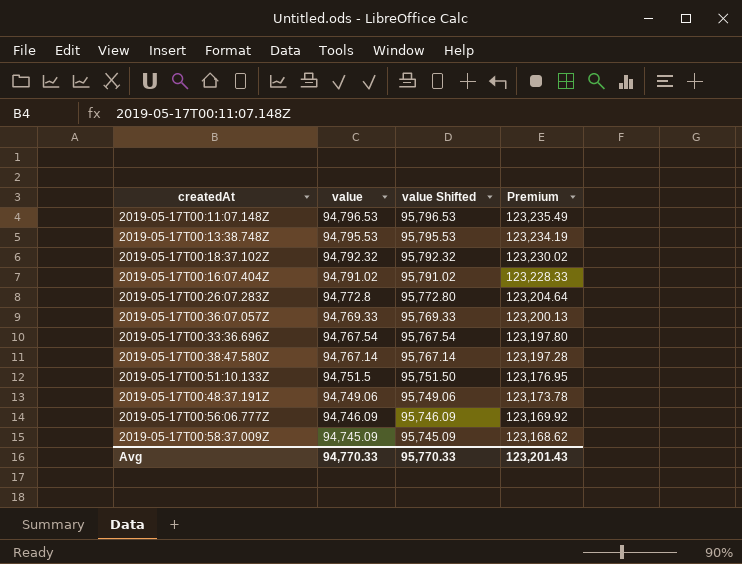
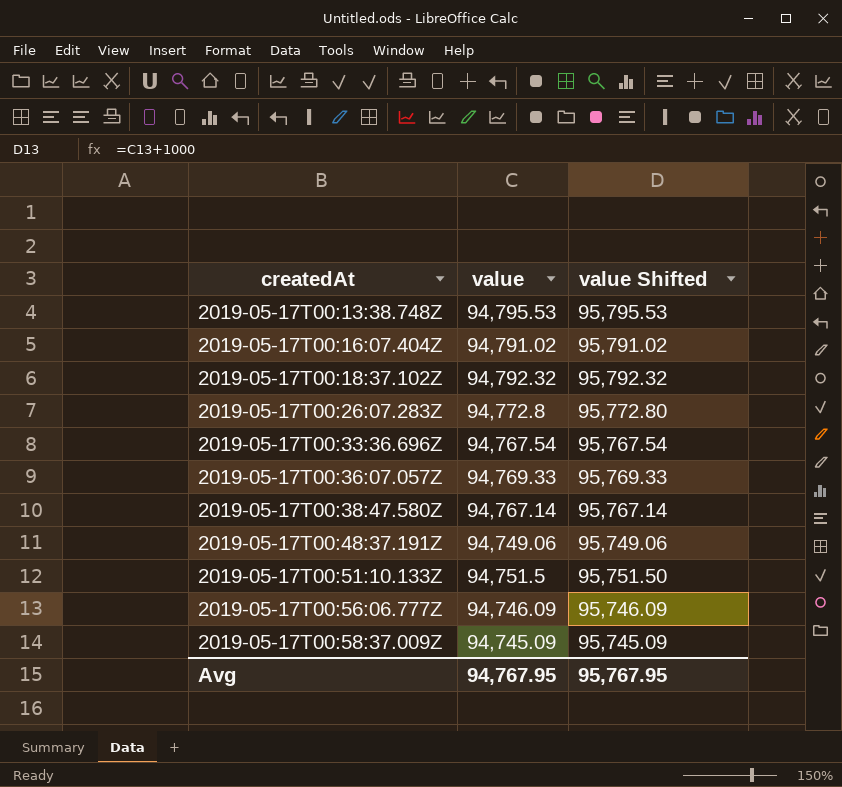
row order: value descending -> createdAt ascending
column Premium | formula: [value] * 1.3 -> none
row 2019-05-17T00:11:07.148Z: 94,796.53 | 95,796.53 | 123,235.49 -> none
Avg | value: 94,770.33 -> 94,767.95
Avg | value Shifted: 95,770.33 -> 95,767.95

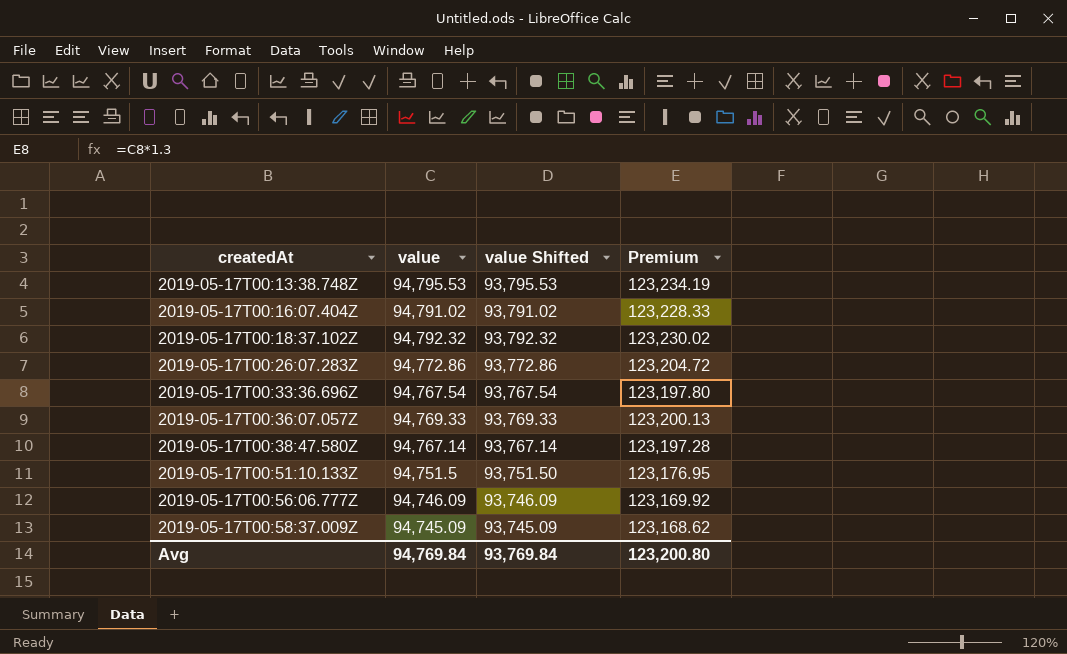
column value Shifted | formula: [value] + 1000 -> [value] - 1000
column Premium | formula: none -> [value] * 1.3
row 2019-05-17T00:48:37.191Z: 94,749.06 | 95,749.06 -> none
2019-05-17T00:26:07.283Z | value: 94,772.8 -> 94,772.86
Avg | value: 94,767.95 -> 94,769.84
Avg | value Shifted: 95,767.95 -> 93,769.84

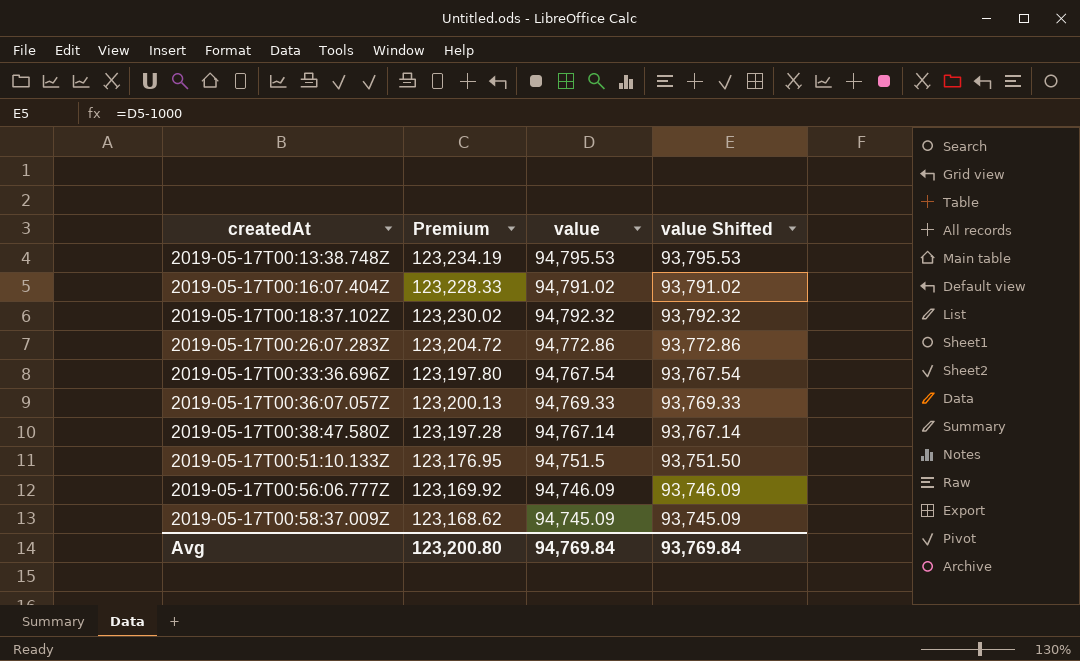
column Premium | position: 4 -> 2

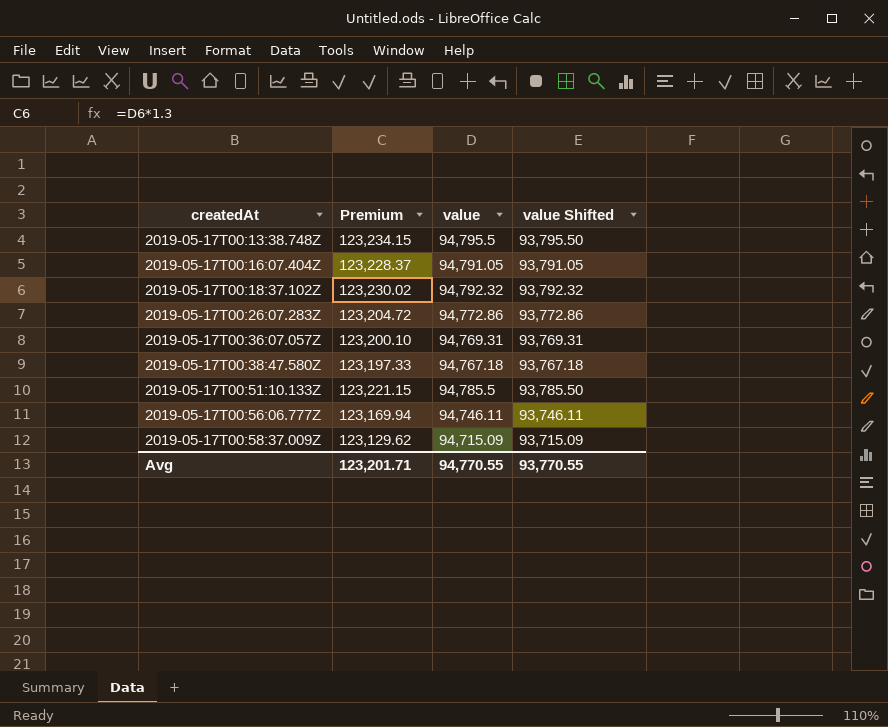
row 2019-05-17T00:33:36.696Z: 123,197.80 | 94,767.54 | 93,767.54 -> none
2019-05-17T00:13:38.748Z | Premium: 123,234.19 -> 123,234.15
2019-05-17T00:13:38.748Z | value: 94,795.53 -> 94,795.5
2019-05-17T00:13:38.748Z | value Shifted: 93,795.53 -> 93,795.50
2019-05-17T00:16:07.404Z | Premium: 123,228.33 -> 123,228.37
2019-05-17T00:16:07.404Z | value: 94,791.02 -> 94,791.05
2019-05-17T00:16:07.404Z | value Shifted: 93,791.02 -> 93,791.05
2019-05-17T00:36:07.057Z | Premium: 123,200.13 -> 123,200.10
2019-05-17T00:36:07.057Z | value: 94,769.33 -> 94,769.31
2019-05-17T00:36:07.057Z | value Shifted: 93,769.33 -> 93,769.31
2019-05-17T00:38:47.580Z | Premium: 123,197.28 -> 123,197.33
2019-05-17T00:38:47.580Z | value: 94,767.14 -> 94,767.18
2019-05-17T00:38:47.580Z | value Shifted: 93,767.14 -> 93,767.18
2019-05-17T00:51:10.133Z | Premium: 123,176.95 -> 123,221.15
2019-05-17T00:51:10.133Z | value: 94,751.5 -> 94,785.5
2019-05-17T00:51:10.133Z | value Shifted: 93,751.50 -> 93,785.50
2019-05-17T00:56:06.777Z | Premium: 123,169.92 -> 123,169.94
2019-05-17T00:56:06.777Z | value: 94,746.09 -> 94,746.11
2019-05-17T00:56:06.777Z | value Shifted: 93,746.09 -> 93,746.11
2019-05-17T00:58:37.009Z | Premium: 123,168.62 -> 123,129.62
2019-05-17T00:58:37.009Z | value: 94,745.09 -> 94,715.09
2019-05-17T00:58:37.009Z | value Shifted: 93,745.09 -> 93,715.09
Avg | Premium: 123,200.80 -> 123,201.71
Avg | value: 94,769.84 -> 94,770.55
Avg | value Shifted: 93,769.84 -> 93,770.55

